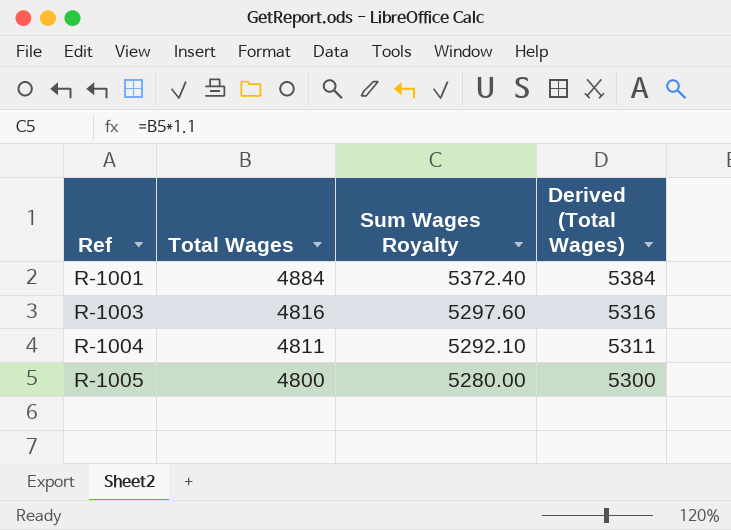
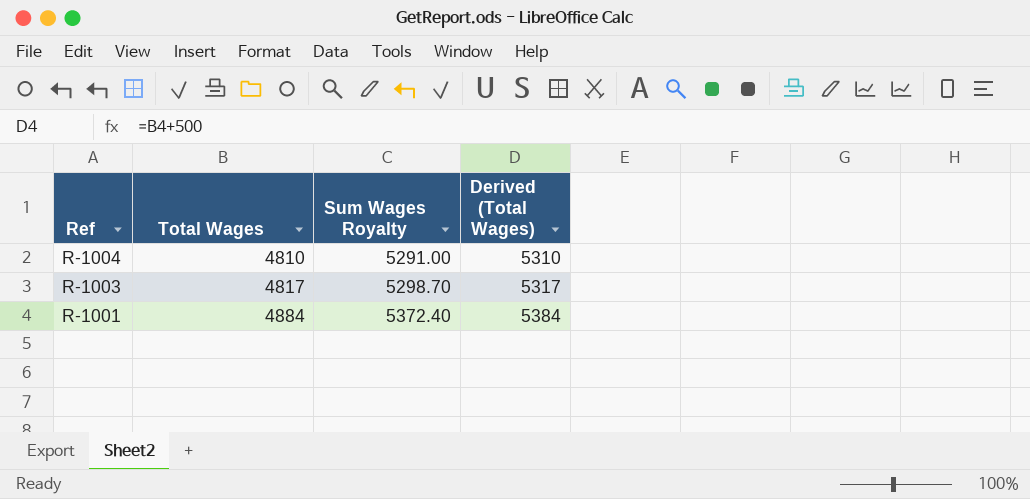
row order: Ref ascending -> Ref descending
row R-1005: 4800 | 5280.00 | 5300 -> none
R-1004 | Total Wages: 4811 -> 4810
R-1004 | Sum Wages Royalty: 5292.10 -> 5291.00
R-1004 | Derived (Total Wages): 5311 -> 5310
R-1003 | Total Wages: 4816 -> 4817
R-1003 | Sum Wages Royalty: 5297.60 -> 5298.70
R-1003 | Derived (Total Wages): 5316 -> 5317

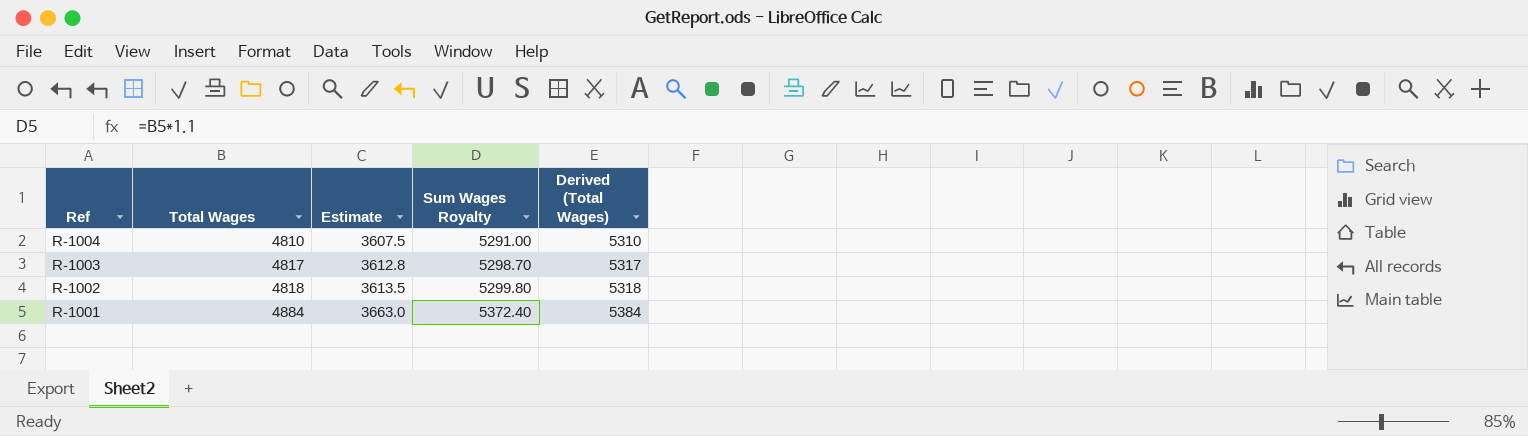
column Estimate | formula: none -> [Total Wages] * 0.75
row R-1002: none -> 4818 | 3613.5 | 5299.80 | 5318

